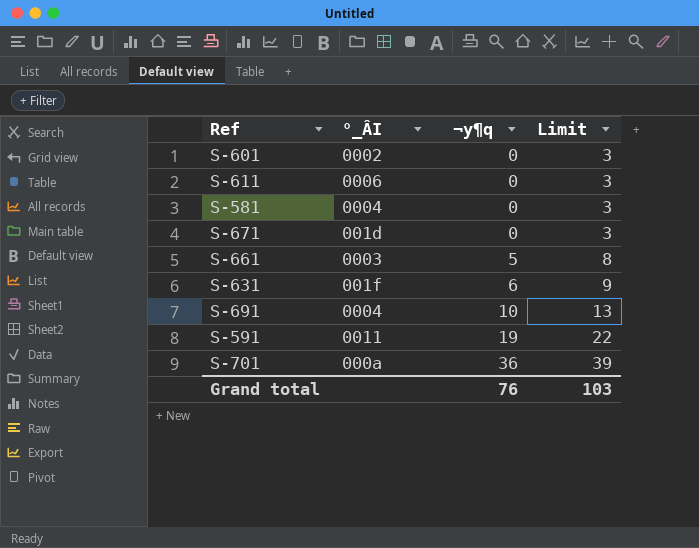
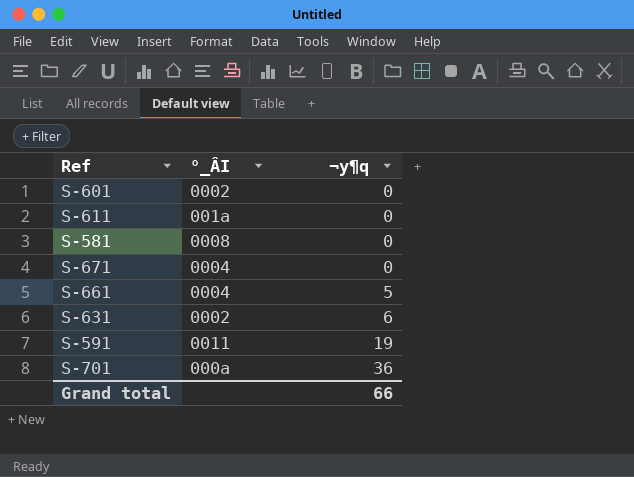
column Limit | formula: [¬y¶q] + 3 -> none
row S-691: 0004 | 10 | 13 -> none
S-611 | °_ÂI: 0006 -> 001a
S-581 | °_ÂI: 0004 -> 0008
S-671 | °_ÂI: 001d -> 0004
S-661 | °_ÂI: 0003 -> 0004
S-631 | °_ÂI: 001f -> 0002
Grand total | ¬y¶q: 76 -> 66

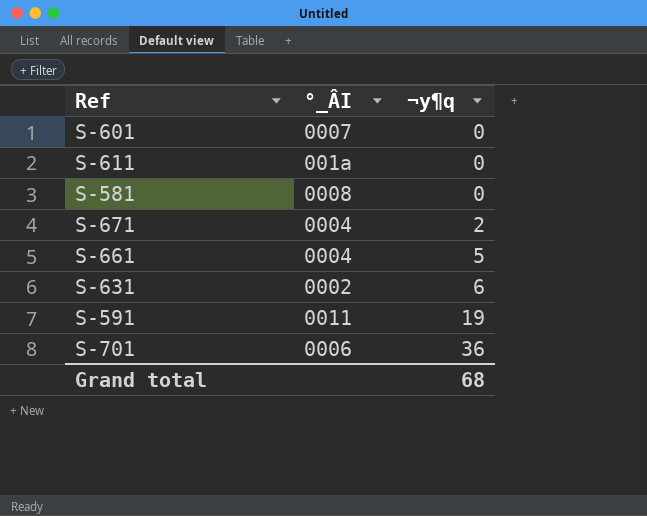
S-601 | °_ÂI: 0002 -> 0007
S-671 | ¬y¶q: 0 -> 2
S-701 | °_ÂI: 000a -> 0006
Grand total | ¬y¶q: 66 -> 68

